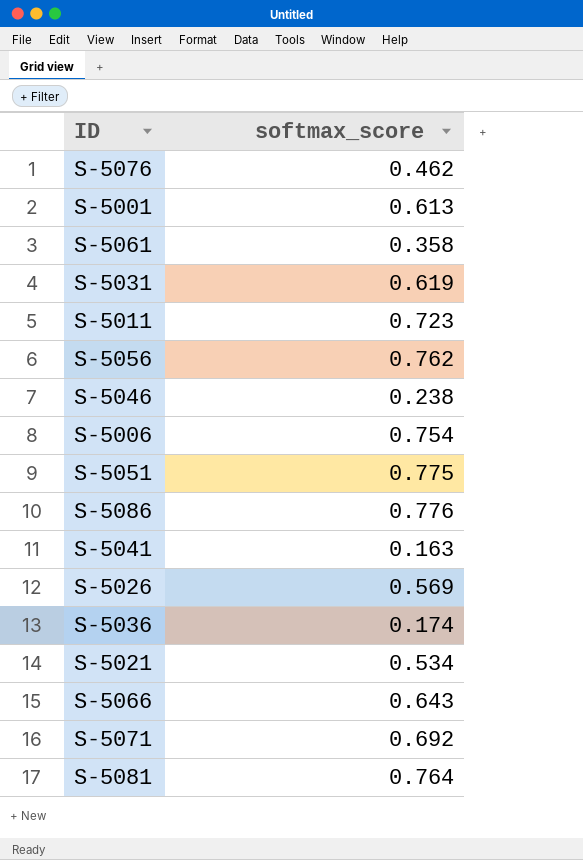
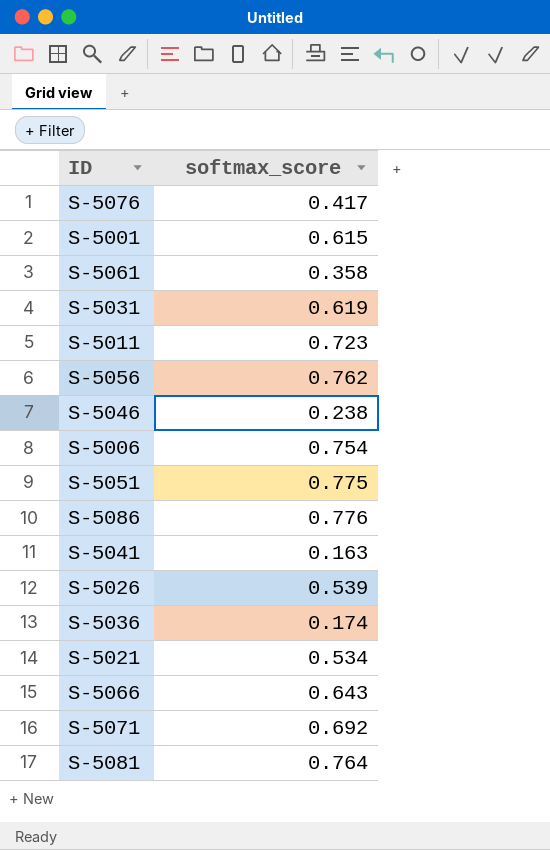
S-5076 | softmax_score: 0.462 -> 0.417
S-5001 | softmax_score: 0.613 -> 0.615
S-5026 | softmax_score: 0.569 -> 0.539

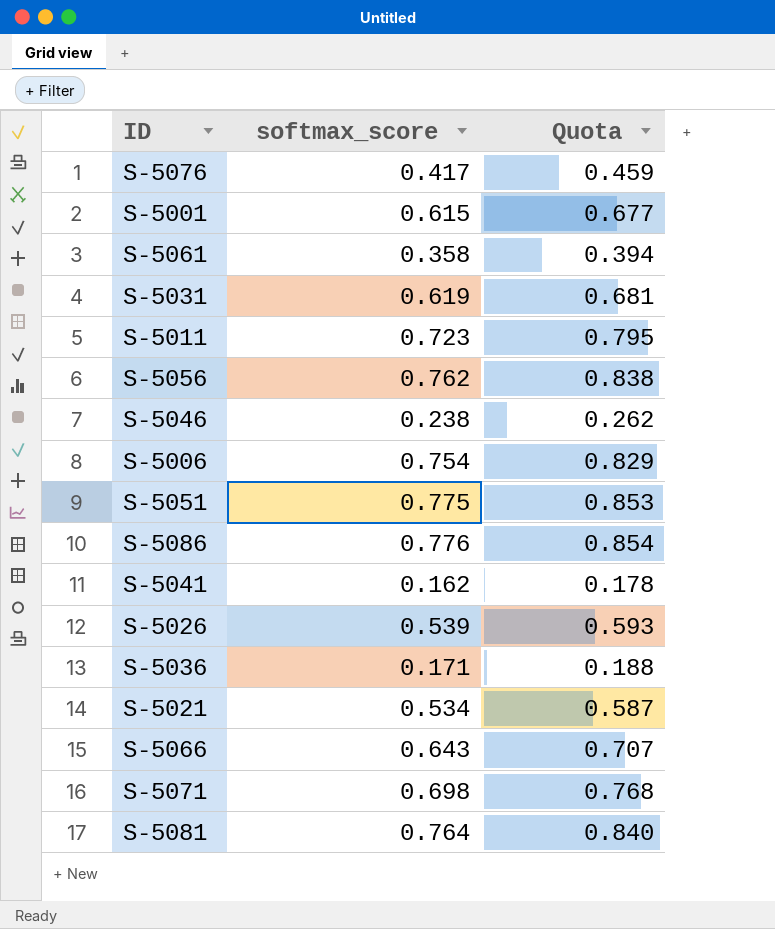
column Quota | formula: none -> [softmax_score] * 1.1
S-5041 | softmax_score: 0.163 -> 0.162
S-5036 | softmax_score: 0.174 -> 0.171
S-5071 | softmax_score: 0.692 -> 0.698

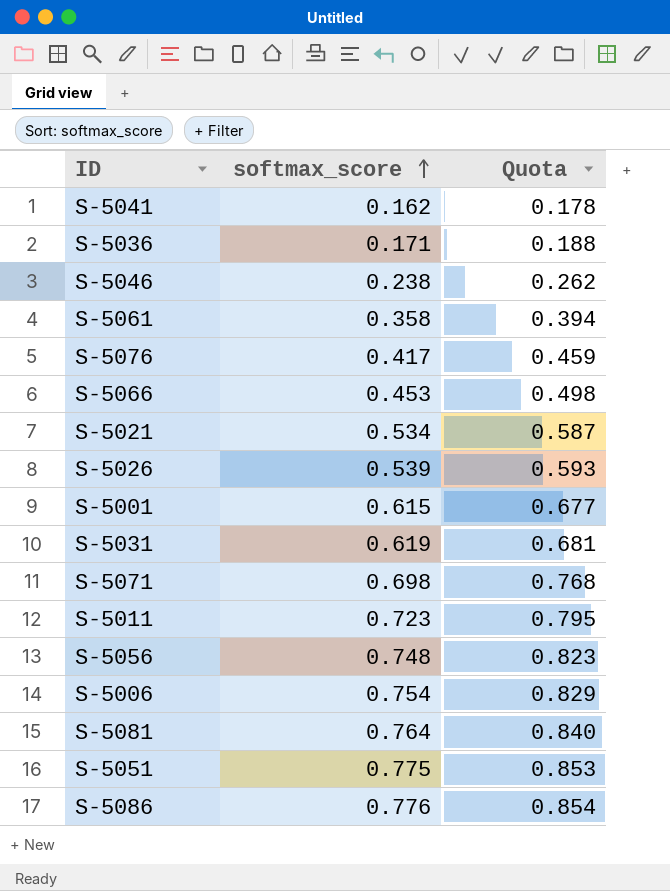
row order: none -> softmax_score ascending
S-5066 | softmax_score: 0.643 -> 0.453
S-5066 | Quota: 0.707 -> 0.498
S-5056 | softmax_score: 0.762 -> 0.748
S-5056 | Quota: 0.838 -> 0.823

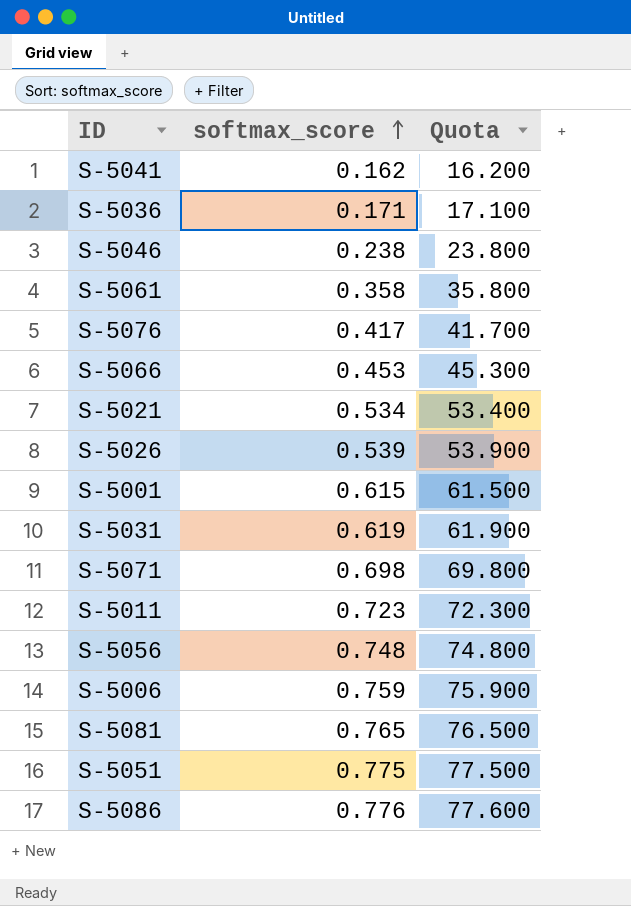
column Quota | formula: [softmax_score] * 1.1 -> [softmax_score] * 100
S-5006 | softmax_score: 0.754 -> 0.759
S-5081 | softmax_score: 0.764 -> 0.765

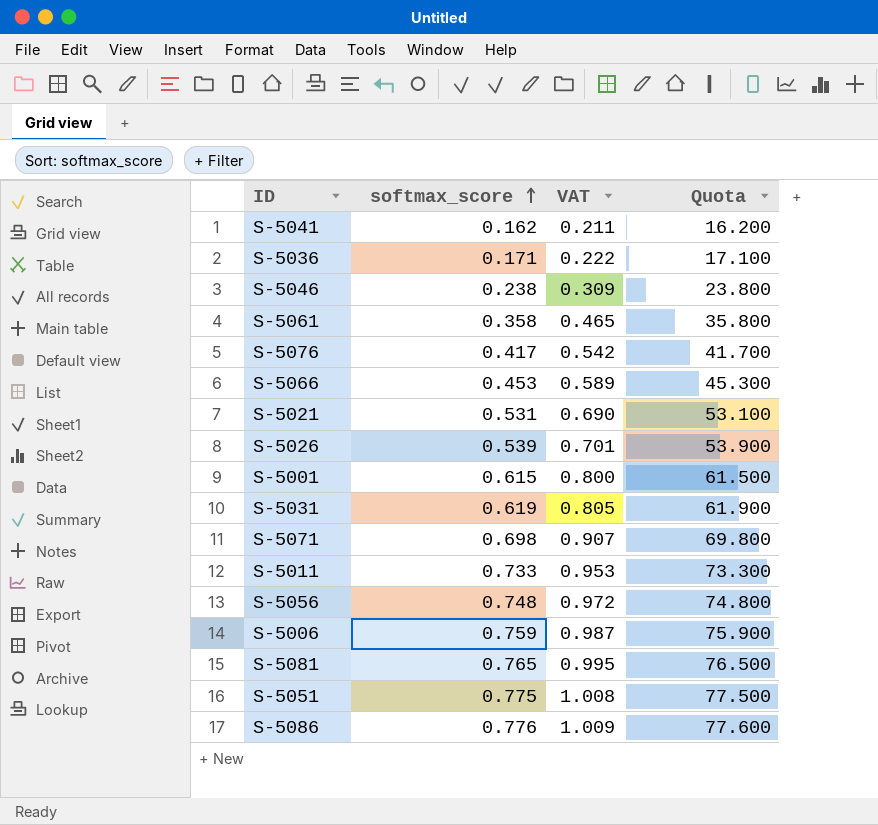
column VAT | formula: none -> [softmax_score] * 1.3
S-5021 | softmax_score: 0.534 -> 0.531
S-5021 | Quota: 53.400 -> 53.100
S-5011 | softmax_score: 0.723 -> 0.733
S-5011 | Quota: 72.300 -> 73.300

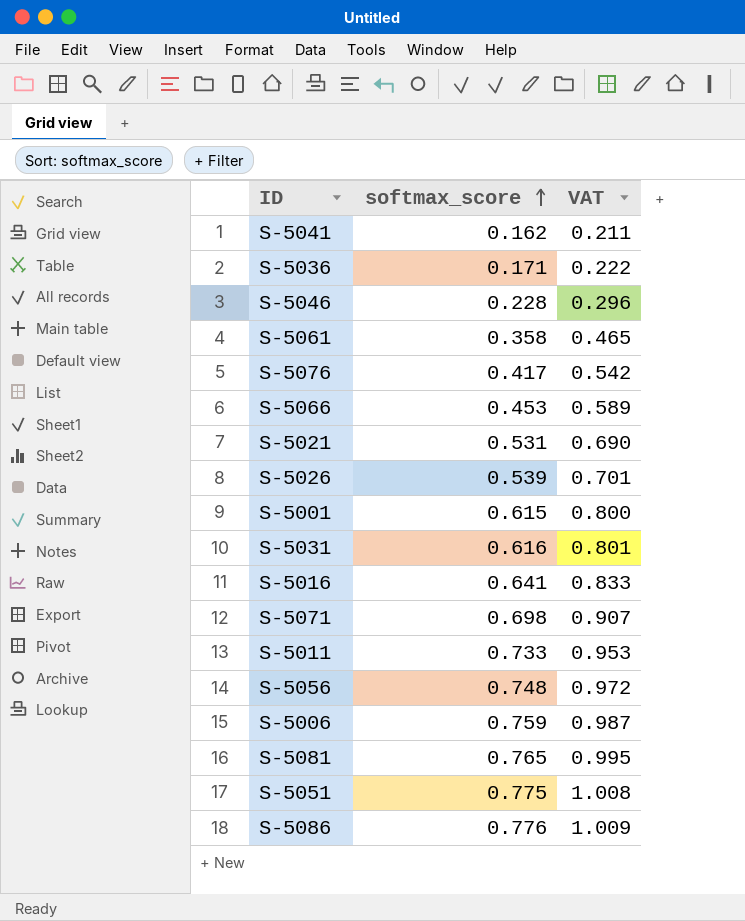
column Quota | formula: [softmax_score] * 100 -> none
S-5046 | softmax_score: 0.238 -> 0.228
S-5046 | VAT: 0.309 -> 0.296
S-5031 | softmax_score: 0.619 -> 0.616
S-5031 | VAT: 0.805 -> 0.801
row S-5016: none -> 0.641 | 0.833

